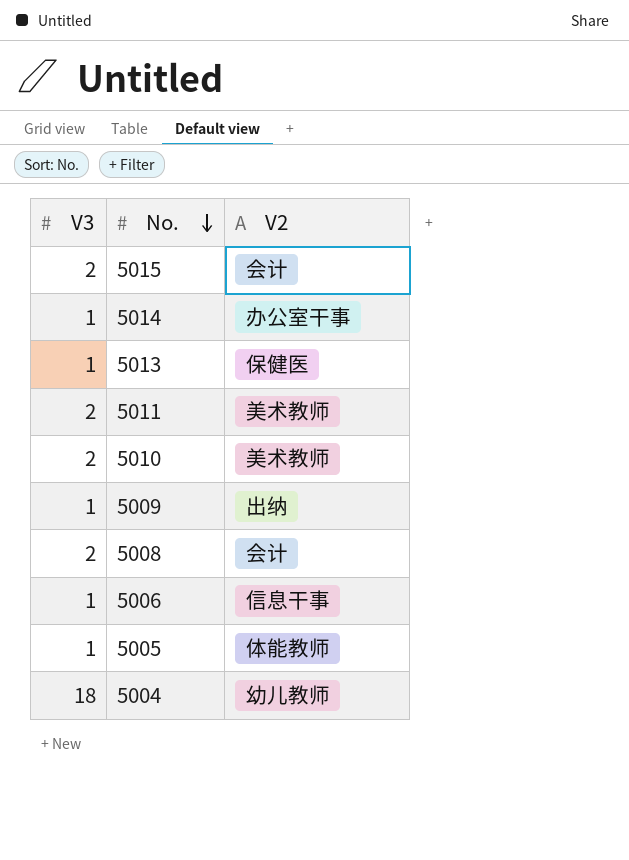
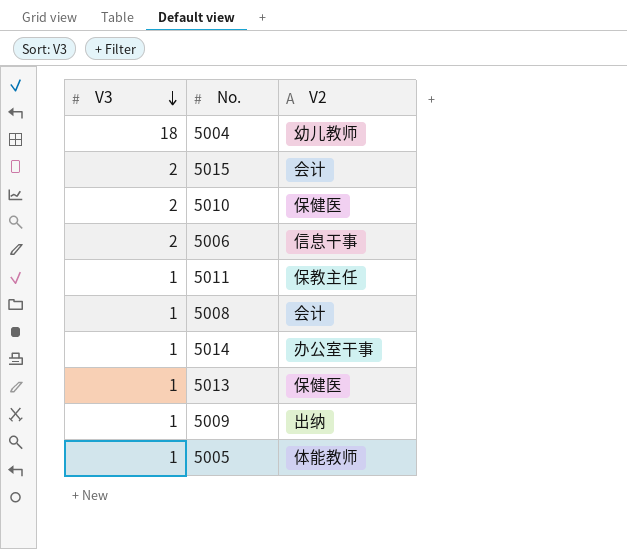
row order: No. descending -> V3 descending
5010 | V2: 美术教师 -> 保健医
5006 | V3: 1 -> 2
5011 | V3: 2 -> 1
5011 | V2: 美术教师 -> 保教主任
5008 | V3: 2 -> 1

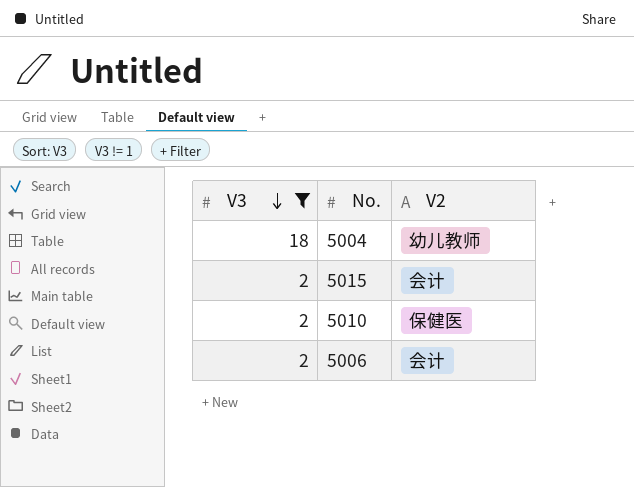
filter: none -> V3 != 1
5006 | V2: 信息干事 -> 会计

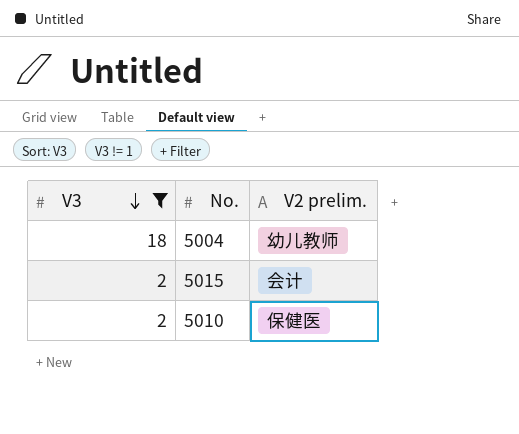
column name: V2 -> V2 prelim.
row 5006: 2 | 会计 -> none

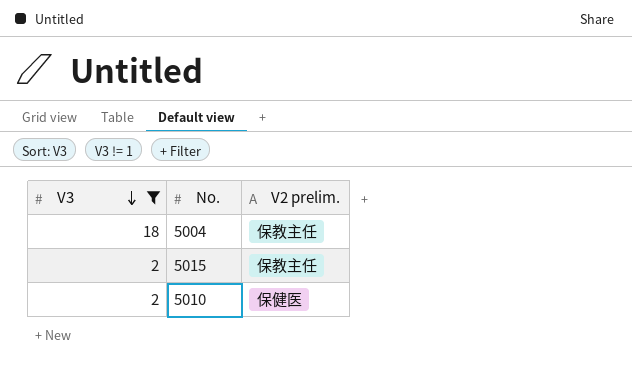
5004 | V2 prelim.: 幼儿教师 -> 保教主任
5015 | V2 prelim.: 会计 -> 保教主任

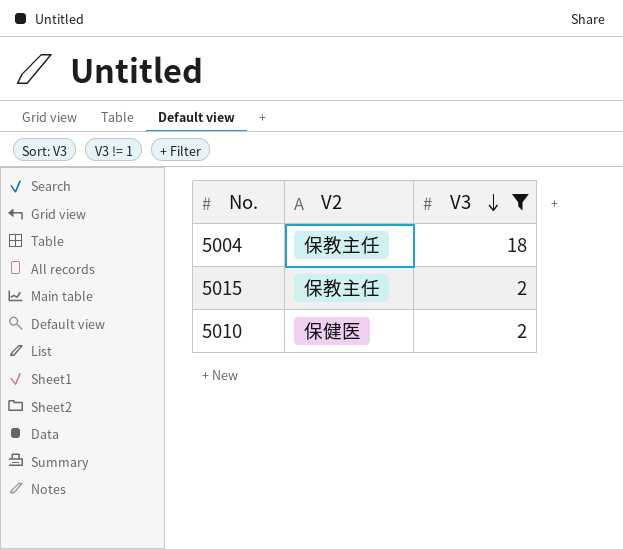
column name: V2 prelim. -> V2
column V3 | position: 1 -> 3

